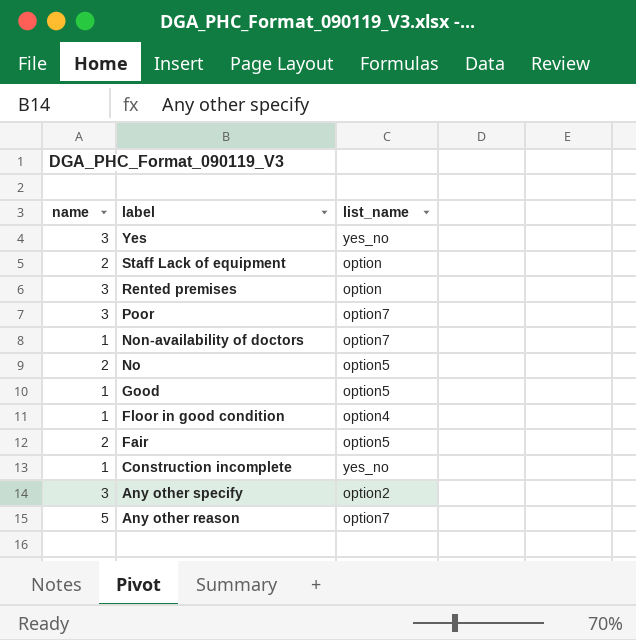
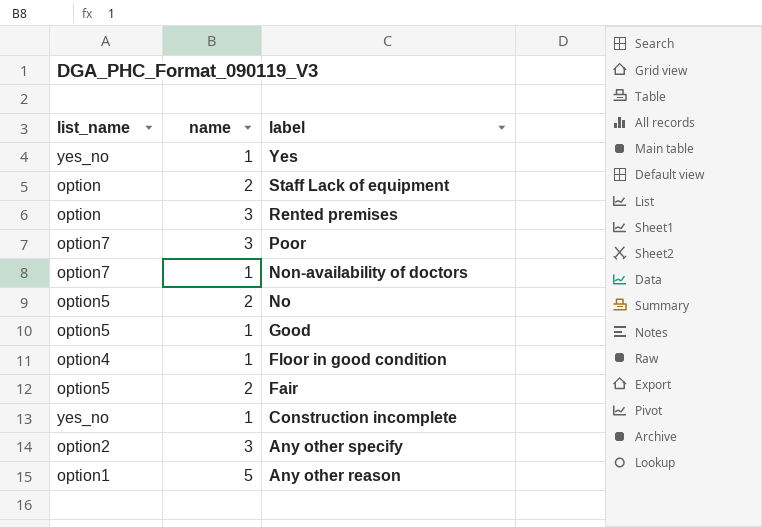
column list_name | position: 3 -> 1
Yes | name: 3 -> 1
Any other reason | list_name: option7 -> option1

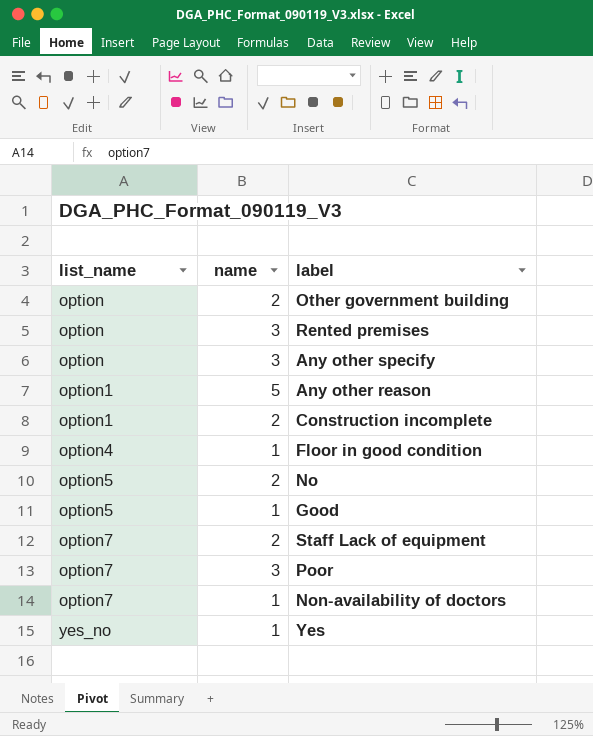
row order: label descending -> list_name ascending
row Fair: option5 | 2 -> none
row Other government building: none -> option | 2
Any other specify | list_name: option2 -> option
Construction incomplete | list_name: yes_no -> option1
Construction incomplete | name: 1 -> 2
Staff Lack of equipment | list_name: option -> option7

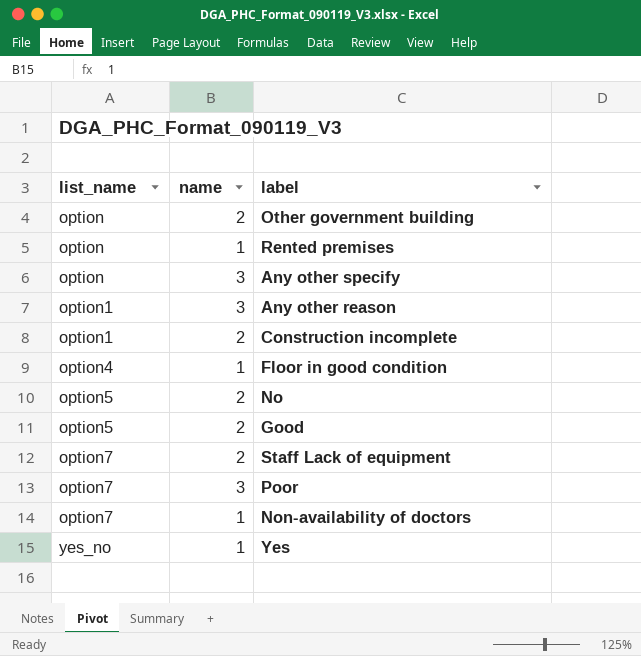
Rented premises | name: 3 -> 1
Any other reason | name: 5 -> 3
Good | name: 1 -> 2

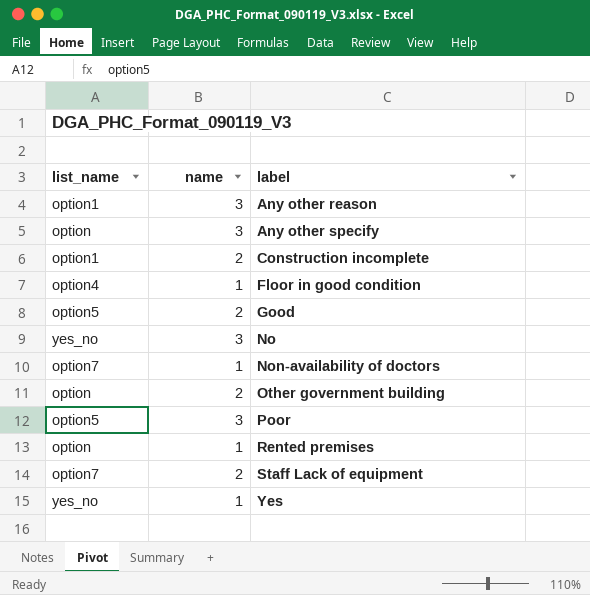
row order: list_name ascending -> label ascending
No | list_name: option5 -> yes_no
No | name: 2 -> 3
Poor | list_name: option7 -> option5

